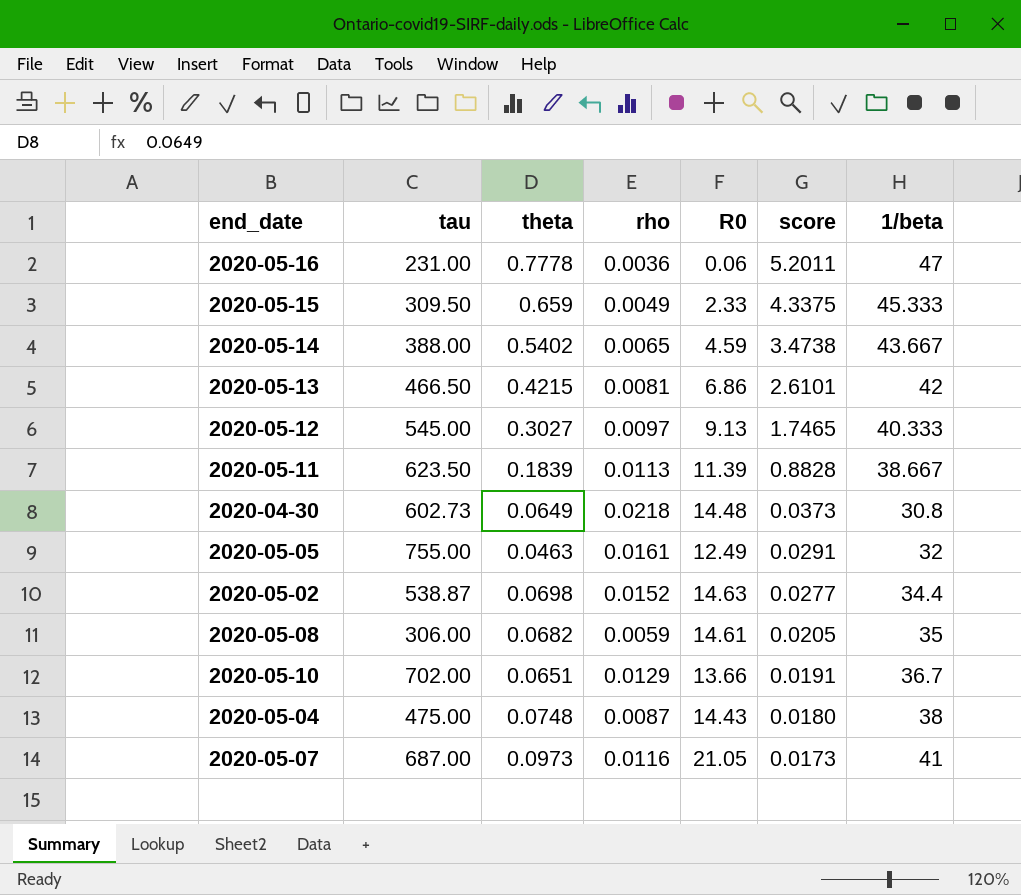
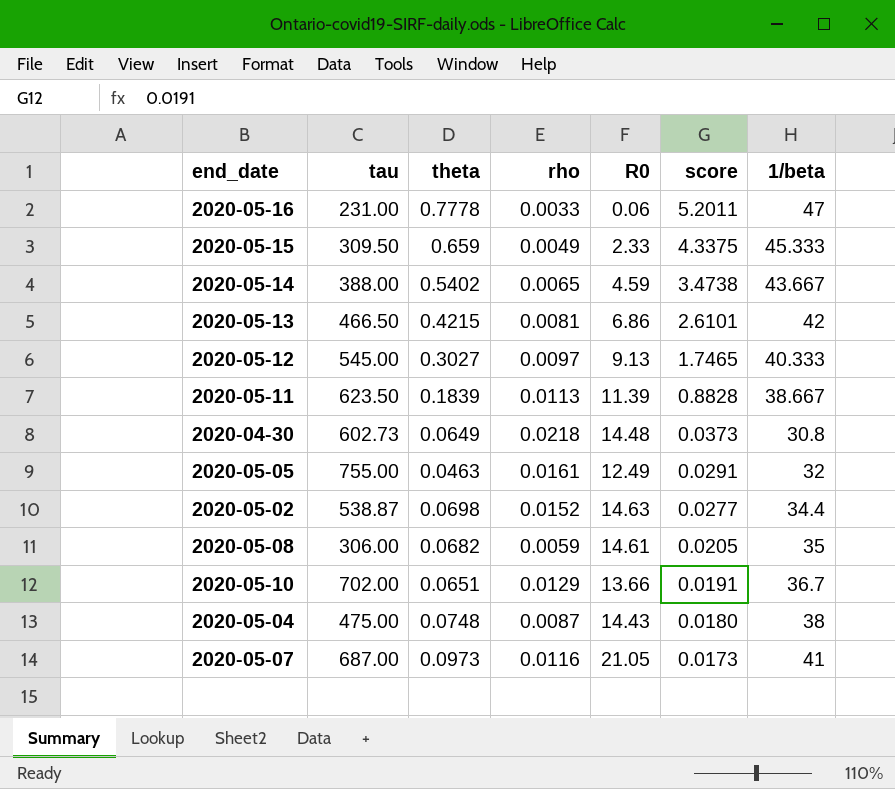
2020-05-16 | rho: 0.0036 -> 0.0033

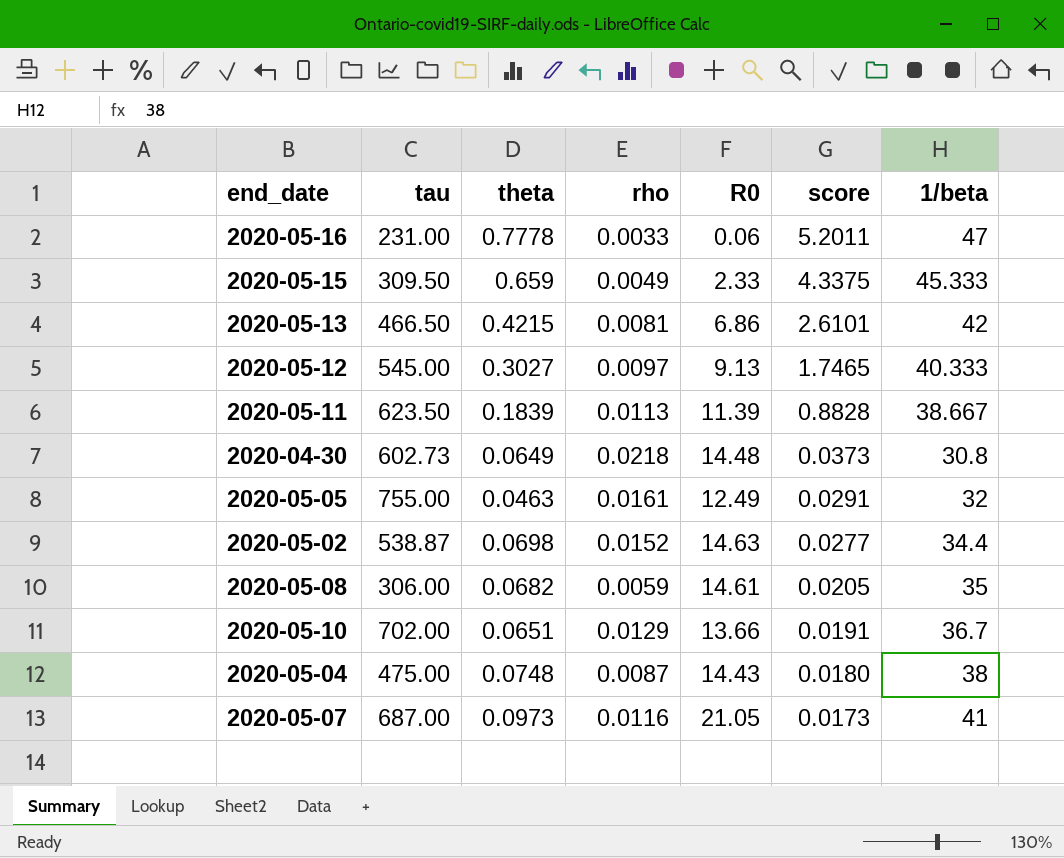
row 2020-05-14: 388.00 | 0.5402 | 0.0065 | 4.59 | 3.4738 | 43.667 -> none

